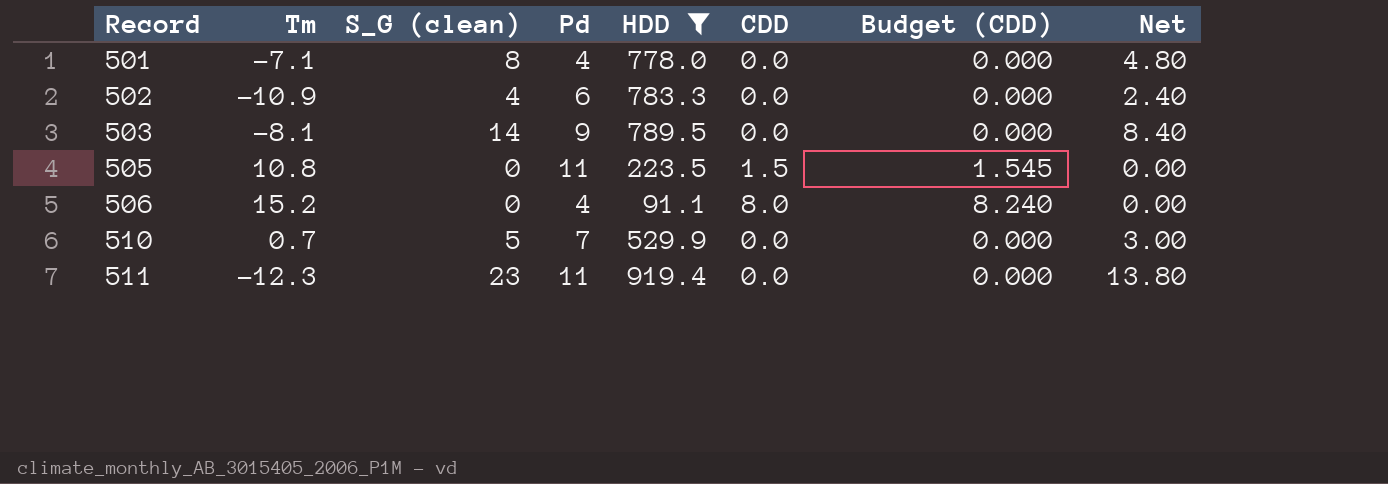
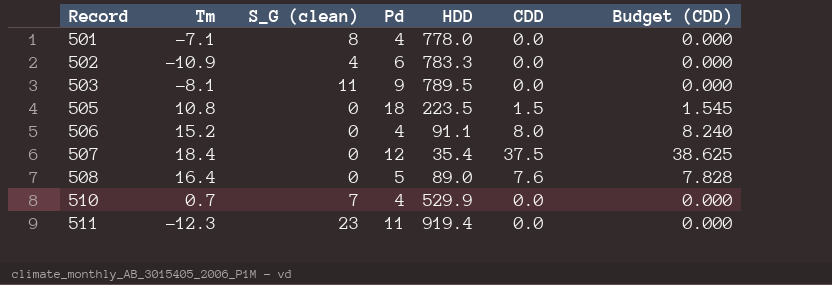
filter: HDD >= 91.1 -> none
column Net | formula: [S_G (clean)] * 0.6 -> none
503 | S_G (clean): 14 -> 11
505 | Pd: 11 -> 18
510 | S_G (clean): 5 -> 7
510 | Pd: 7 -> 4

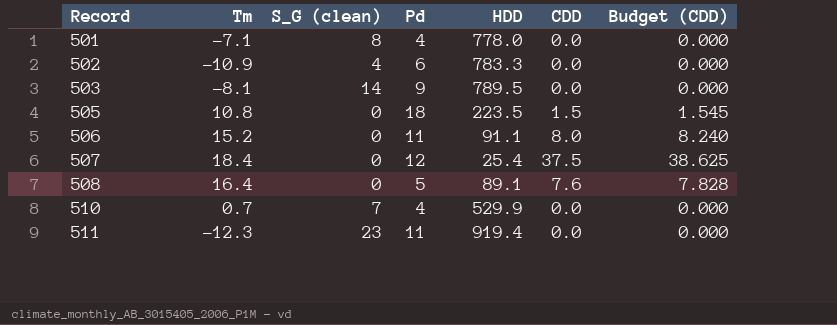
503 | S_G (clean): 11 -> 14
506 | Pd: 4 -> 11
507 | HDD: 35.4 -> 25.4
508 | HDD: 89.0 -> 89.1

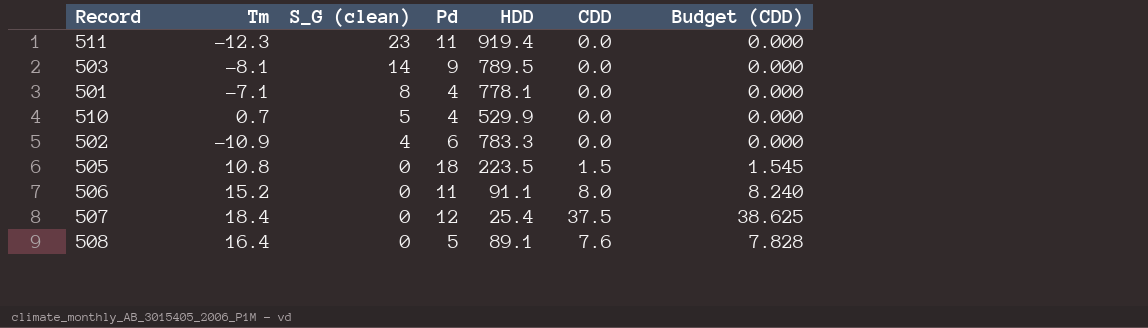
row order: Record ascending -> S_G (clean) descending
501 | HDD: 778.0 -> 778.1
510 | S_G (clean): 7 -> 5

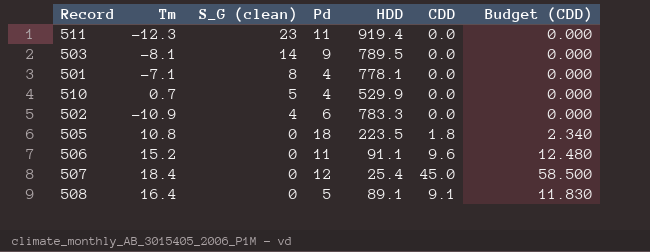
column Budget (CDD) | formula: [CDD] * 1.03 -> [CDD] * 1.3
505 | CDD: 1.5 -> 1.8
506 | CDD: 8.0 -> 9.6
507 | CDD: 37.5 -> 45.0
508 | CDD: 7.6 -> 9.1

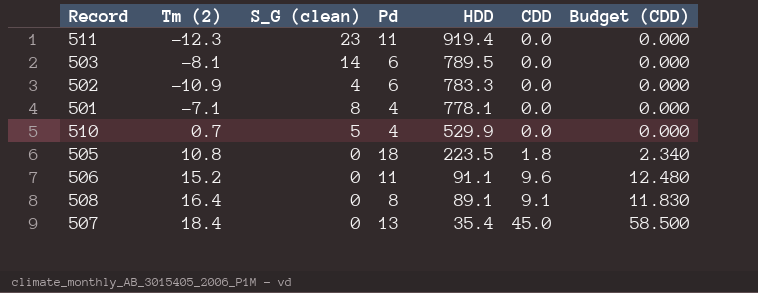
row order: S_G (clean) descending -> HDD descending
column name: Tm -> Tm (2)
503 | Pd: 9 -> 6
508 | Pd: 5 -> 8
507 | Pd: 12 -> 13
507 | HDD: 25.4 -> 35.4

